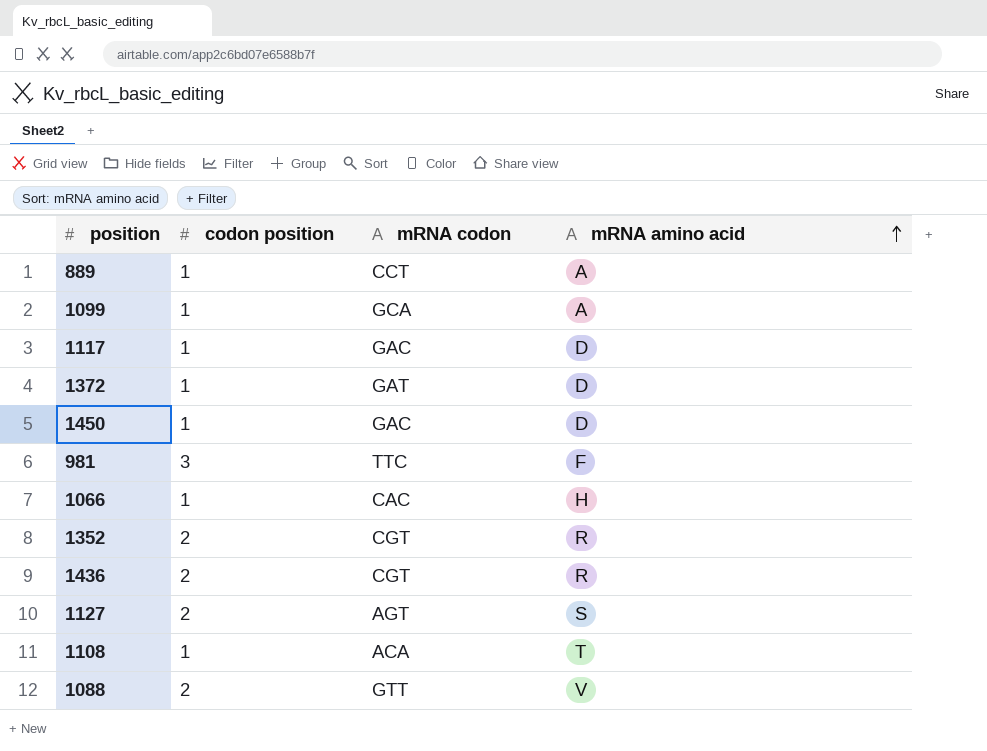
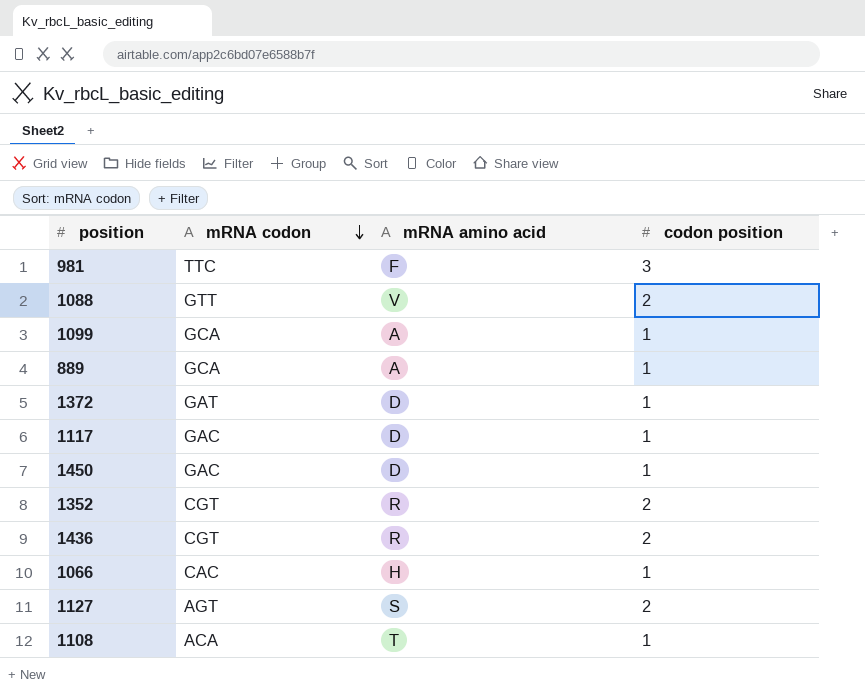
row order: mRNA amino acid ascending -> mRNA codon descending
column codon position | position: 2 -> 4
889 | mRNA codon: CCT -> GCA

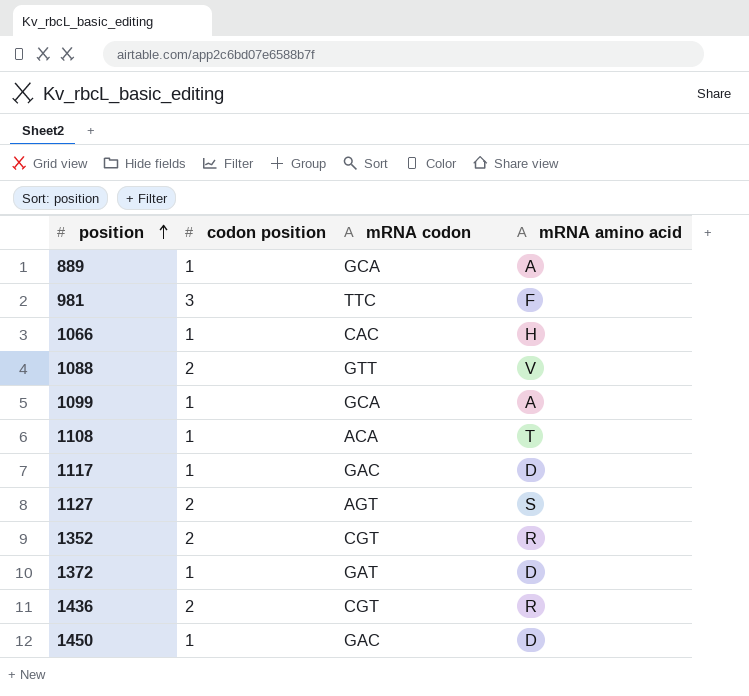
row order: mRNA codon descending -> position ascending
column codon position | position: 4 -> 2

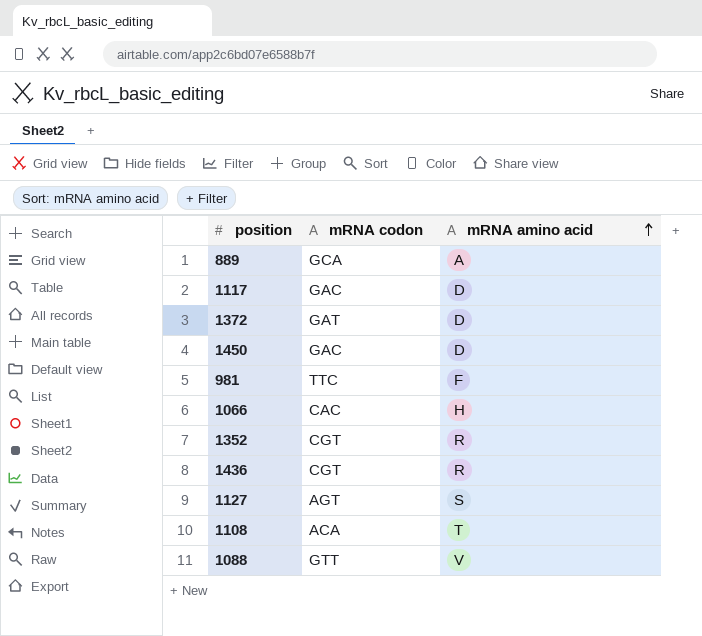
row order: position ascending -> mRNA amino acid ascending
column codon position | position: 2 -> none
row 1099: 1 | GCA | A -> none

